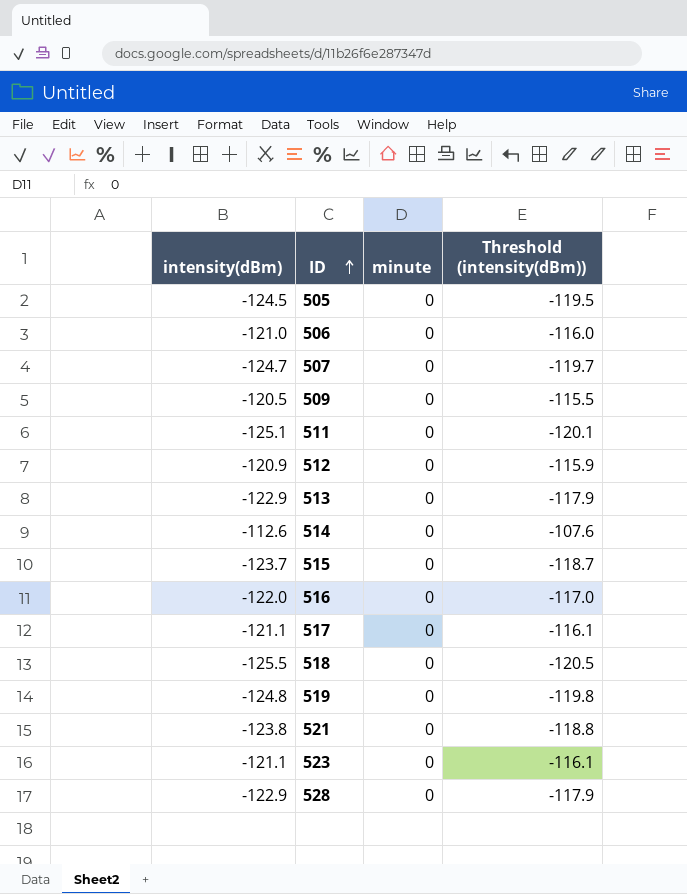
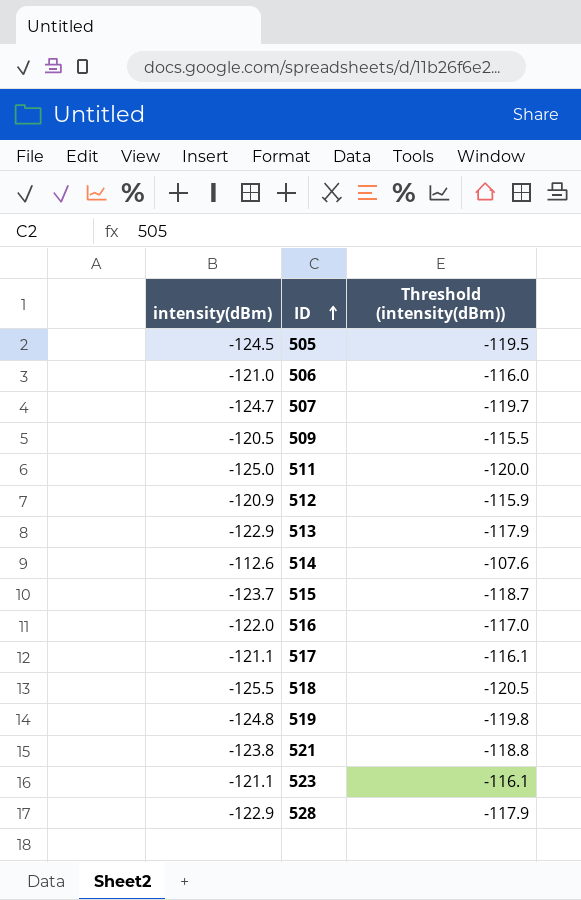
column minute | position: 3 -> none
511 | intensity(dBm): -125.1 -> -125.0
511 | Threshold (intensity(dBm)): -120.1 -> -120.0

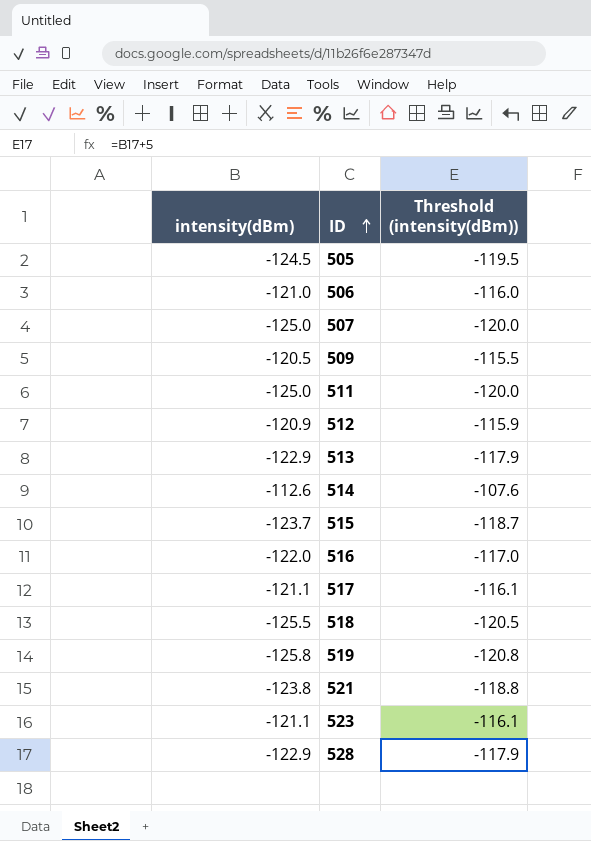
507 | intensity(dBm): -124.7 -> -125.0
507 | Threshold (intensity(dBm)): -119.7 -> -120.0
519 | intensity(dBm): -124.8 -> -125.8
519 | Threshold (intensity(dBm)): -119.8 -> -120.8

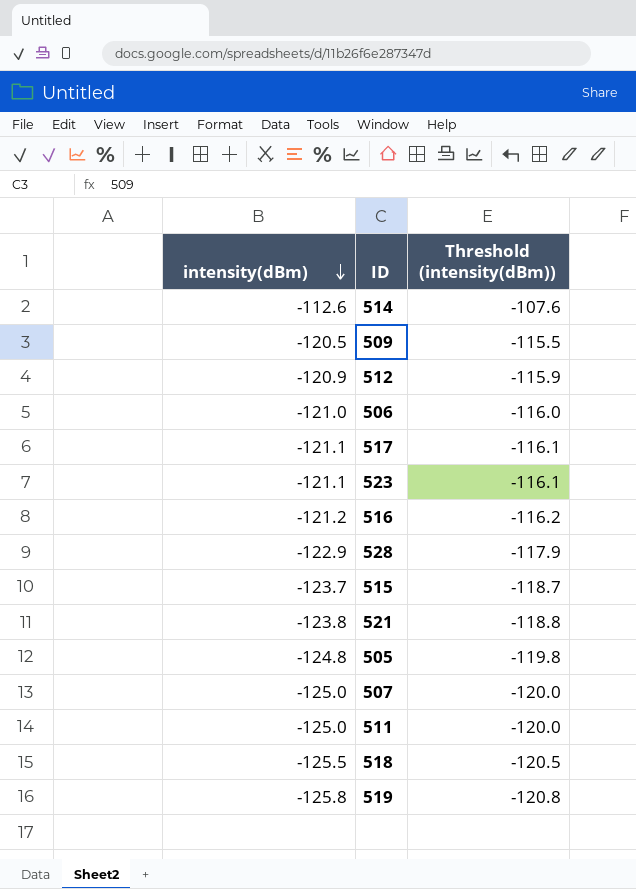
row order: ID ascending -> intensity(dBm) descending
row 513: -122.9 | -117.9 -> none
516 | intensity(dBm): -122.0 -> -121.2
516 | Threshold (intensity(dBm)): -117.0 -> -116.2
505 | intensity(dBm): -124.5 -> -124.8
505 | Threshold (intensity(dBm)): -119.5 -> -119.8

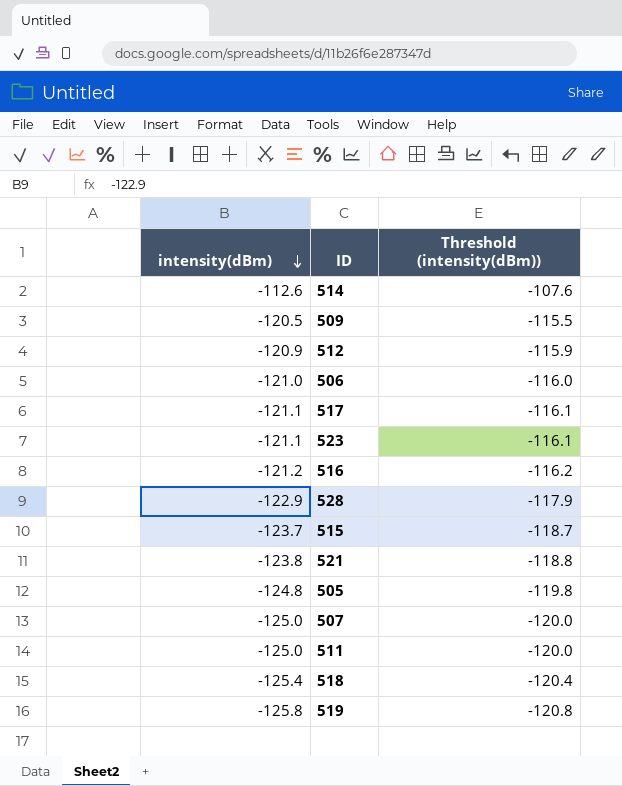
518 | intensity(dBm): -125.5 -> -125.4
518 | Threshold (intensity(dBm)): -120.5 -> -120.4

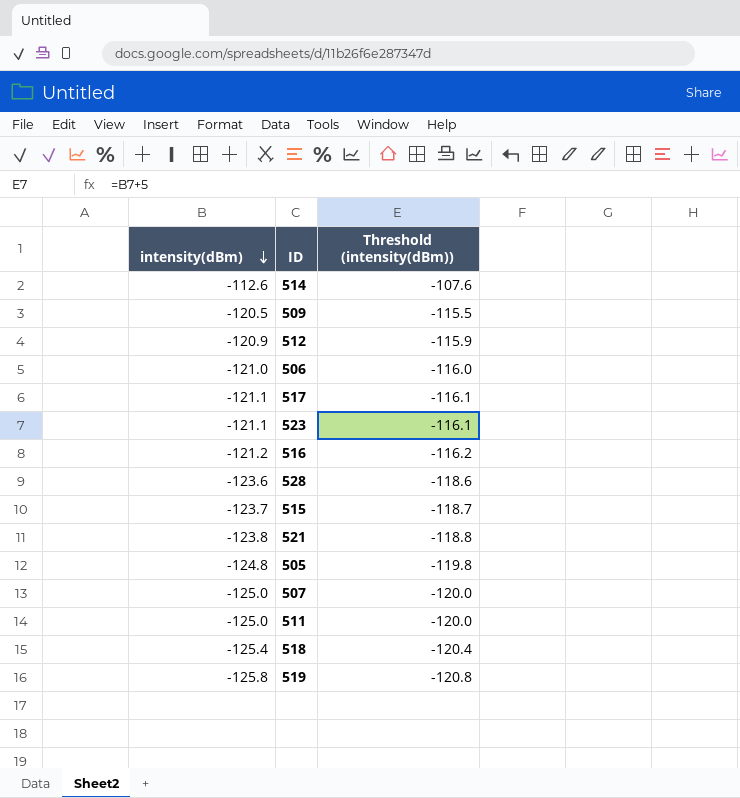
528 | intensity(dBm): -122.9 -> -123.6
528 | Threshold (intensity(dBm)): -117.9 -> -118.6

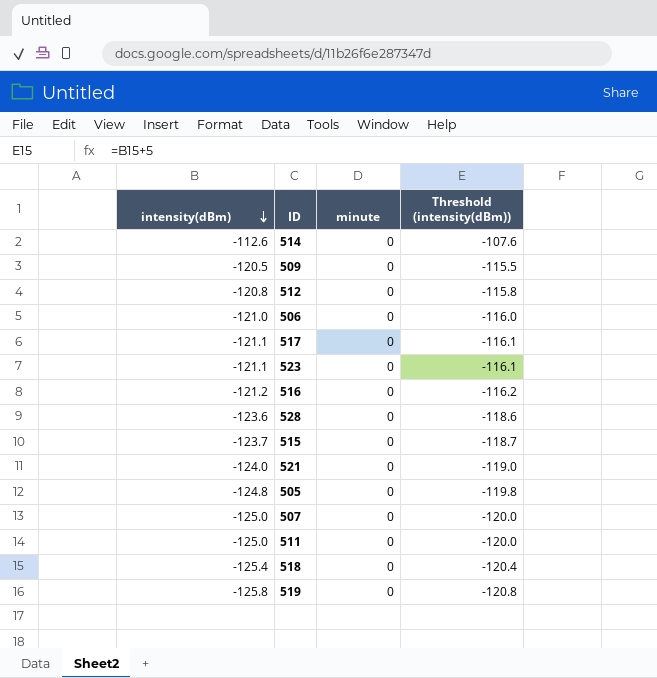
column minute | position: none -> 3
512 | intensity(dBm): -120.9 -> -120.8
512 | Threshold (intensity(dBm)): -115.9 -> -115.8
521 | intensity(dBm): -123.8 -> -124.0
521 | Threshold (intensity(dBm)): -118.8 -> -119.0

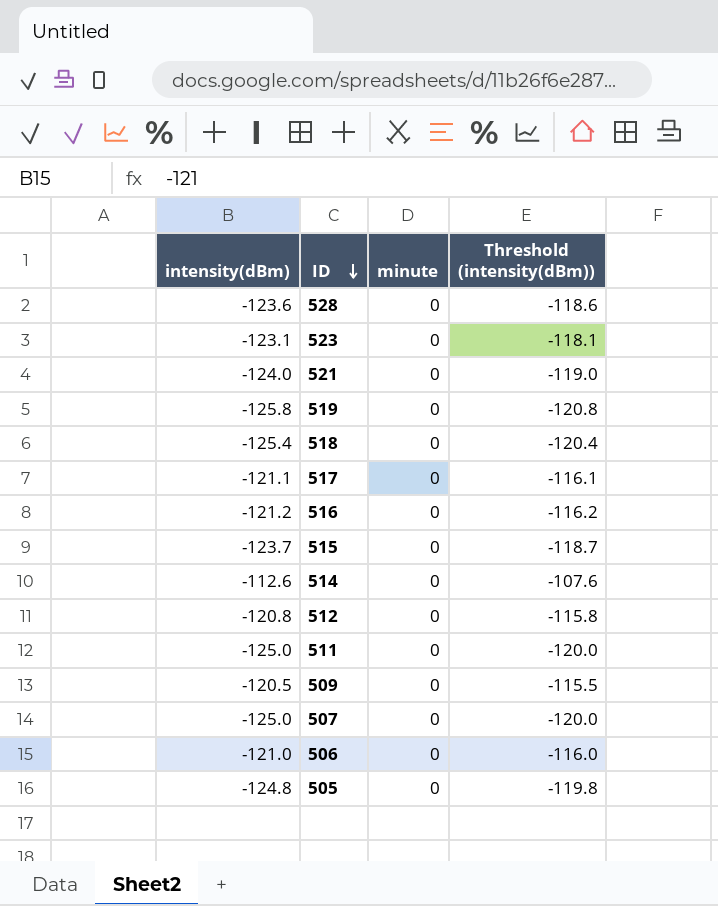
row order: intensity(dBm) descending -> ID descending
523 | intensity(dBm): -121.1 -> -123.1
523 | Threshold (intensity(dBm)): -116.1 -> -118.1

